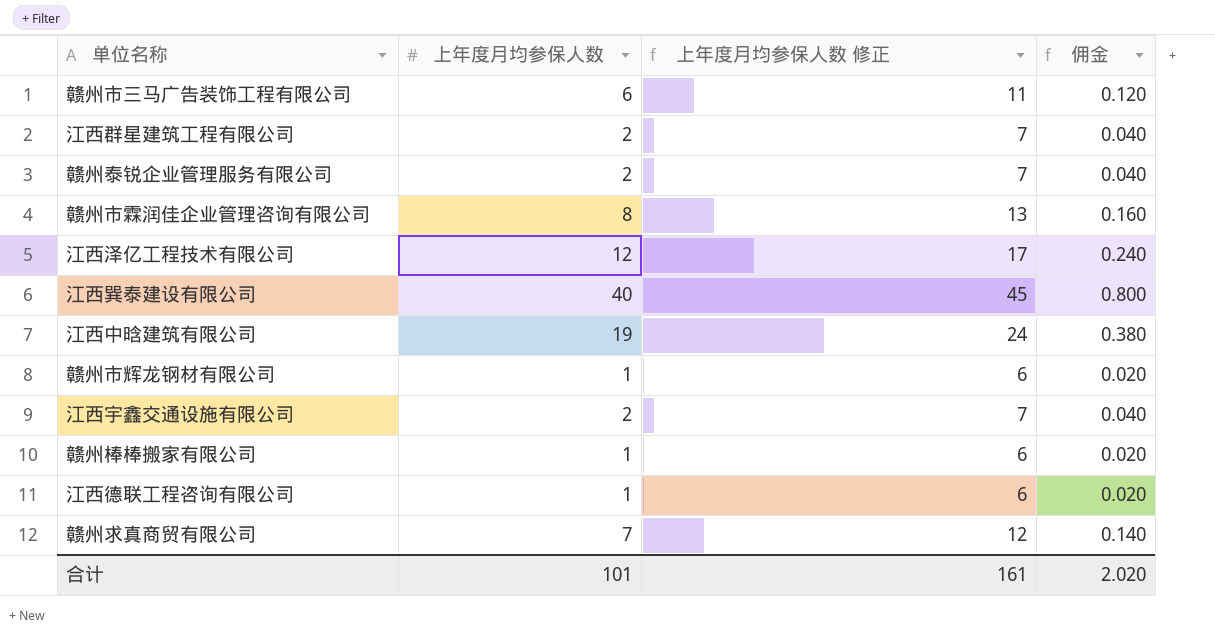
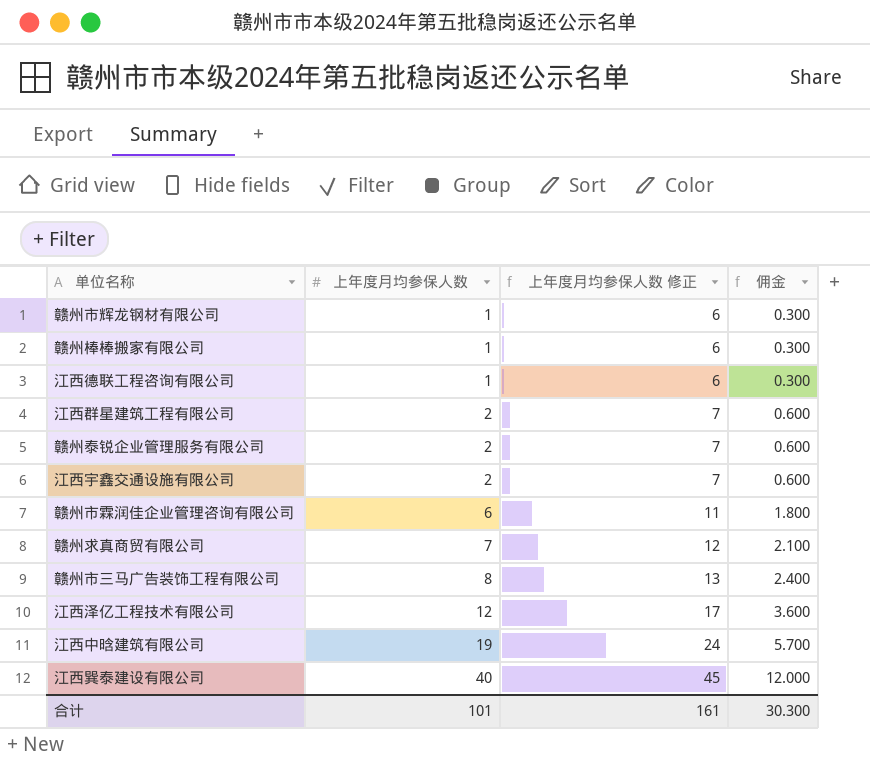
row order: none -> 上年度月均参保人数 ascending
column 佣金 | formula: [上年度月均参保人数] * 0.02 -> [上年度月均参保人数] * 0.3
赣州市霖润佳企业管理咨询有限公司 | 上年度月均参保人数: 8 -> 6
赣州市霖润佳企业管理咨询有限公司 | 上年度月均参保人数 修正: 13 -> 11
赣州市三马广告装饰工程有限公司 | 上年度月均参保人数: 6 -> 8
赣州市三马广告装饰工程有限公司 | 上年度月均参保人数 修正: 11 -> 13
合计 | 佣金: 2.020 -> 30.300

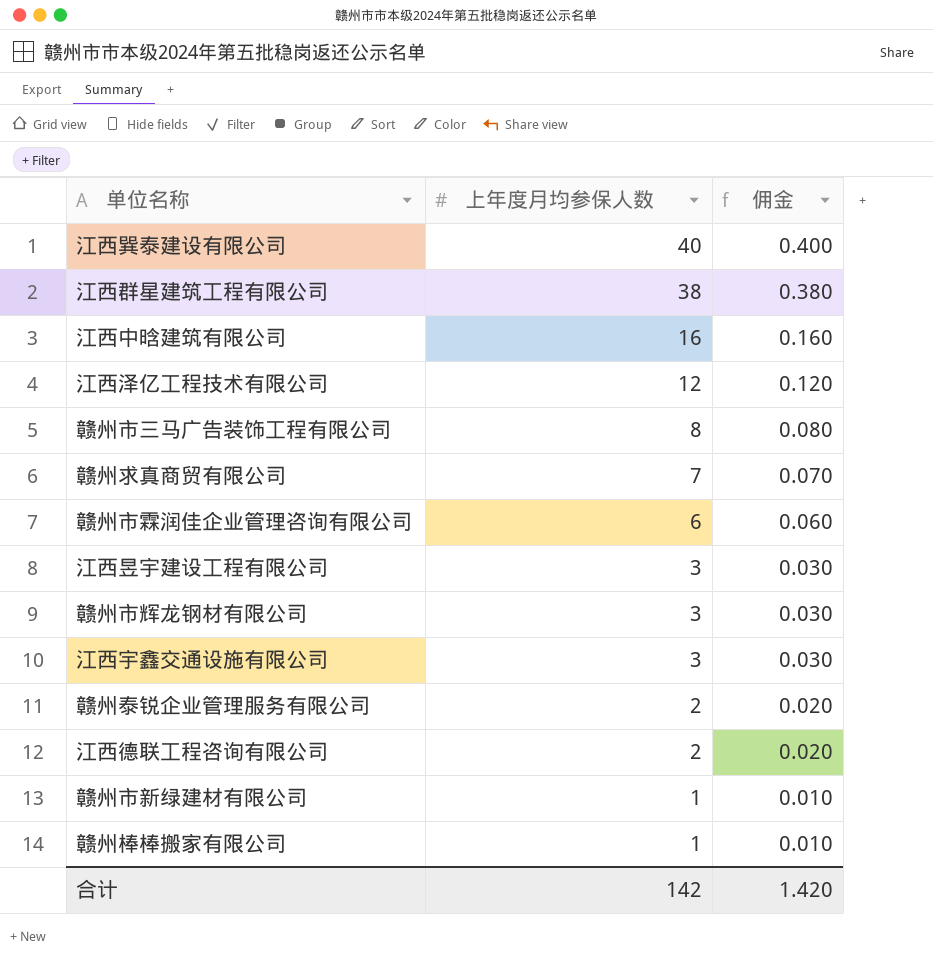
row order: 上年度月均参保人数 ascending -> 上年度月均参保人数 descending
column 上年度月均参保人数 修正 | formula: [上年度月均参保人数] + 5 -> none
column 佣金 | formula: [上年度月均参保人数] * 0.3 -> [上年度月均参保人数] * 0.01
江西群星建筑工程有限公司 | 上年度月均参保人数: 2 -> 38
江西中晗建筑有限公司 | 上年度月均参保人数: 19 -> 16
row 江西昱宇建设工程有限公司: none -> 3 | 0.030
赣州市辉龙钢材有限公司 | 上年度月均参保人数: 1 -> 3
江西宇鑫交通设施有限公司 | 上年度月均参保人数: 2 -> 3
江西德联工程咨询有限公司 | 上年度月均参保人数: 1 -> 2
row 赣州市新绿建材有限公司: none -> 1 | 0.010
合计 | 上年度月均参保人数: 101 -> 142
合计 | 佣金: 30.300 -> 1.420

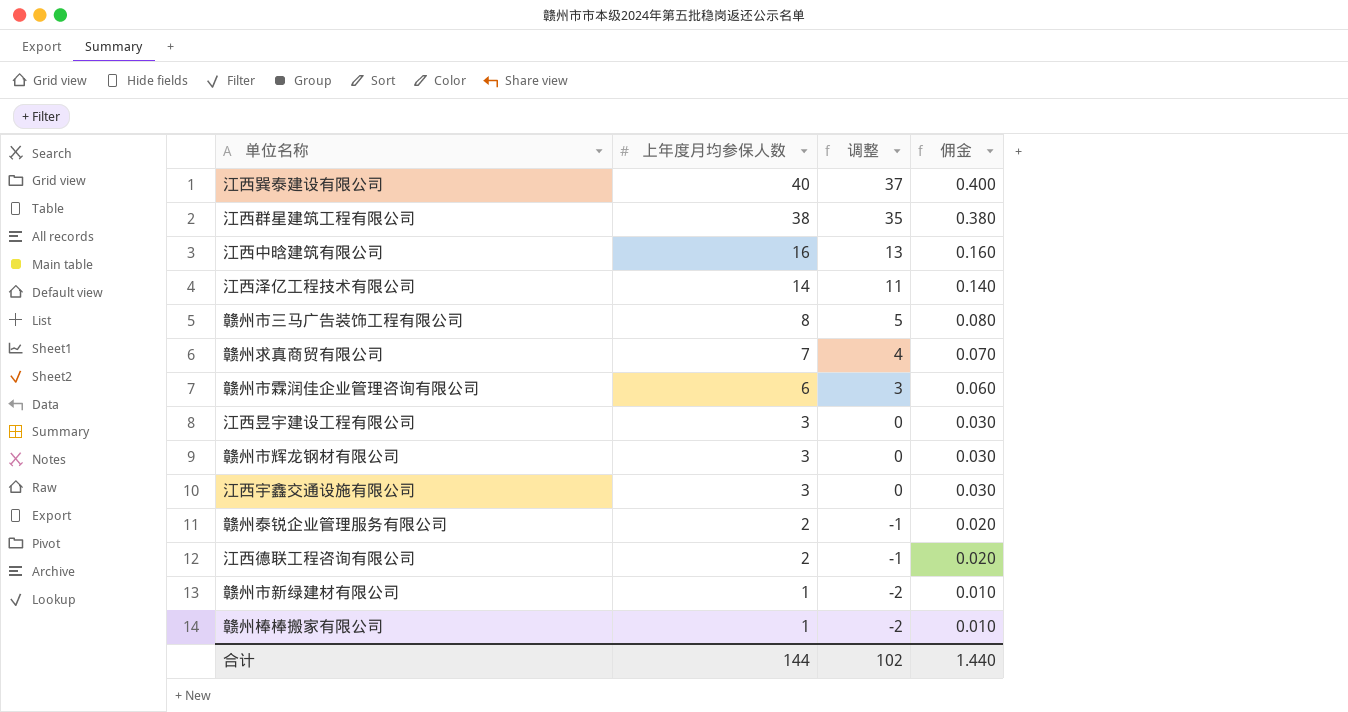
column 调整 | formula: none -> [上年度月均参保人数] - 3
江西泽亿工程技术有限公司 | 上年度月均参保人数: 12 -> 14
江西泽亿工程技术有限公司 | 佣金: 0.120 -> 0.140
合计 | 上年度月均参保人数: 142 -> 144
合计 | 佣金: 1.420 -> 1.440

